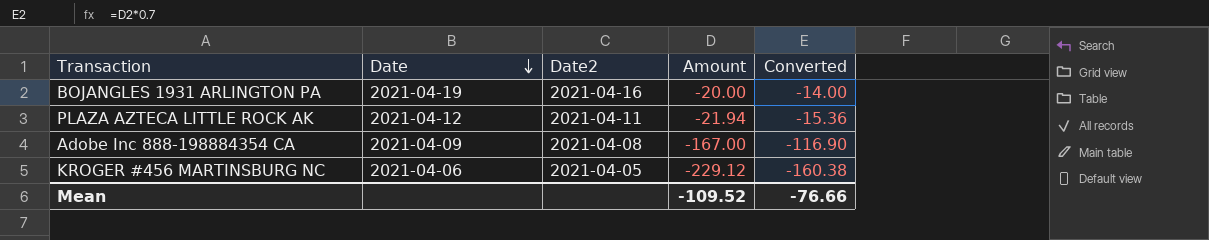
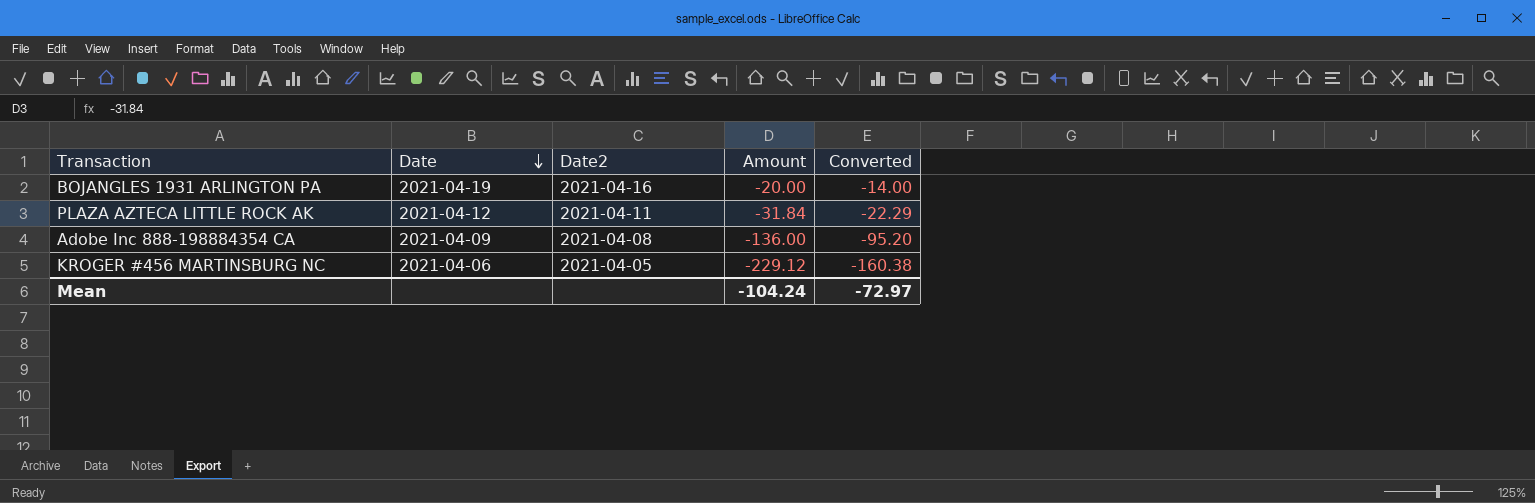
PLAZA AZTECA LITTLE ROCK AK | Amount: -21.94 -> -31.84
PLAZA AZTECA LITTLE ROCK AK | Converted: -15.36 -> -22.29
Adobe Inc 888-198884354 CA | Amount: -167.00 -> -136.00
Adobe Inc 888-198884354 CA | Converted: -116.90 -> -95.20
Mean | Amount: -109.52 -> -104.24
Mean | Converted: -76.66 -> -72.97

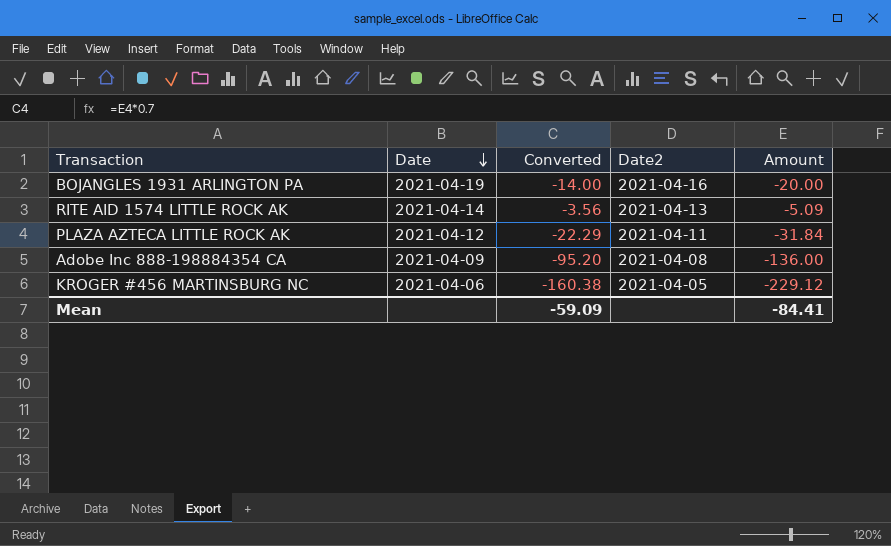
column Converted | position: 5 -> 3
row RITE AID 1574 LITTLE ROCK AK: none -> 2021-04-14 | -3.56 | 2021-04-13 | -5.09
Mean | Converted: -72.97 -> -59.09
Mean | Amount: -104.24 -> -84.41

